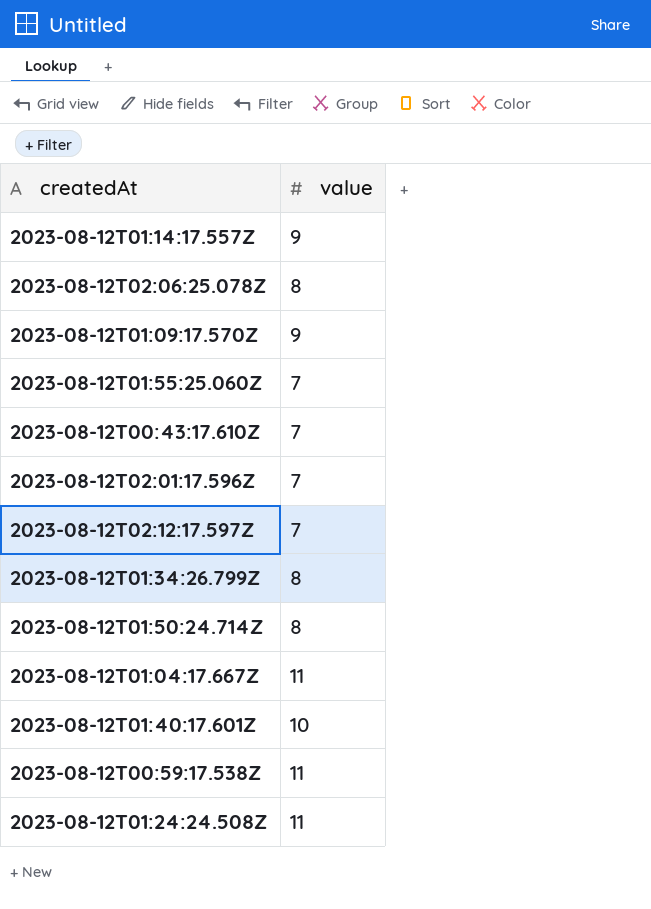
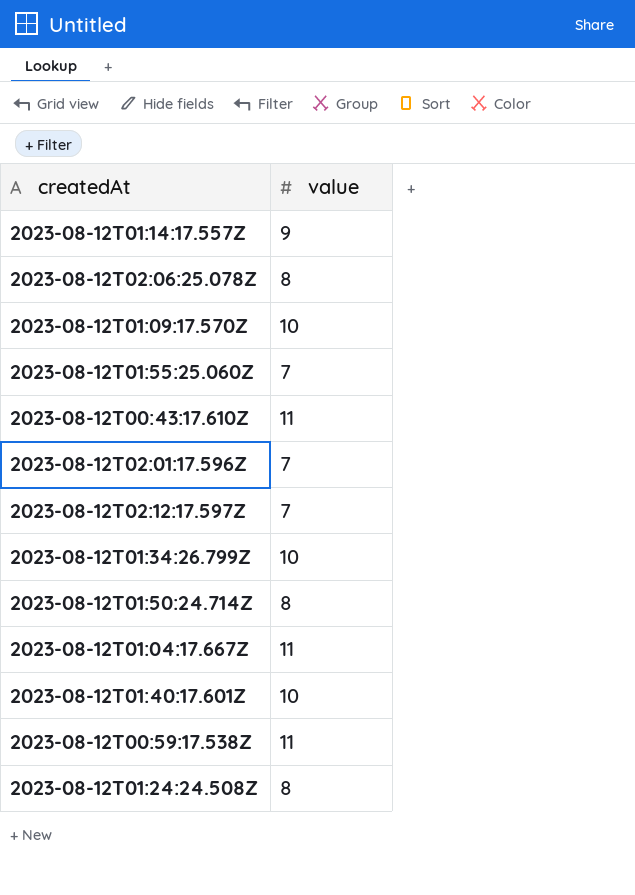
2023-08-12T01:09:17.570Z | value: 9 -> 10
2023-08-12T00:43:17.610Z | value: 7 -> 11
2023-08-12T01:34:26.799Z | value: 8 -> 10
2023-08-12T01:24:24.508Z | value: 11 -> 8

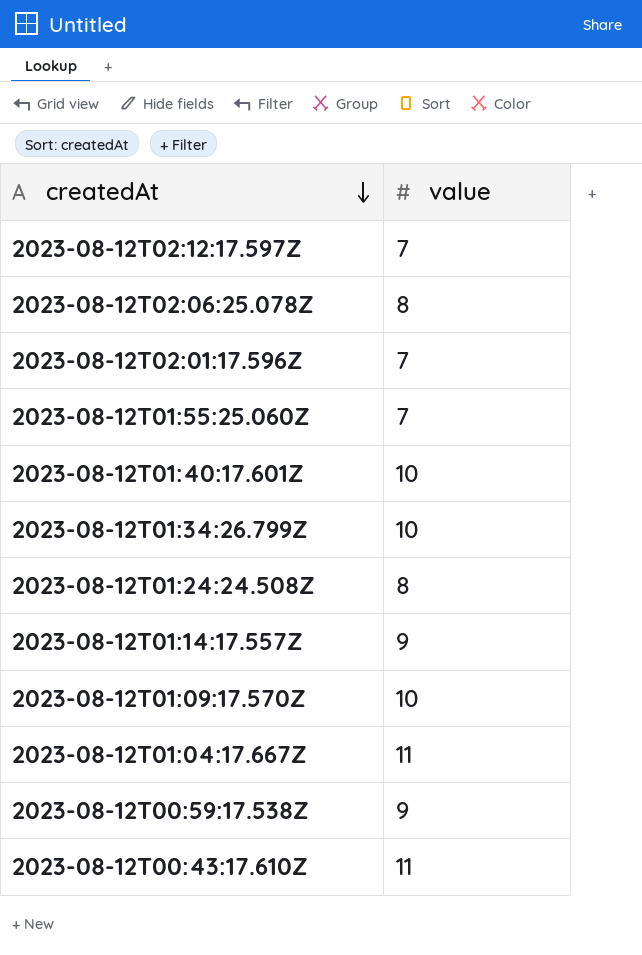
row order: none -> createdAt descending
row 2023-08-12T01:50:24.714Z: 8 -> none
2023-08-12T00:59:17.538Z | value: 11 -> 9

